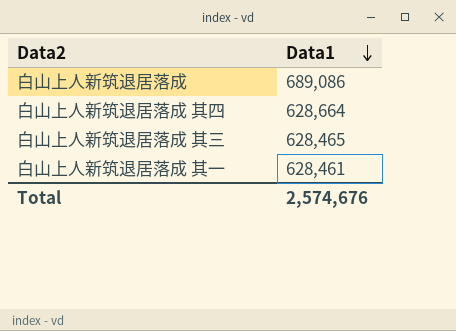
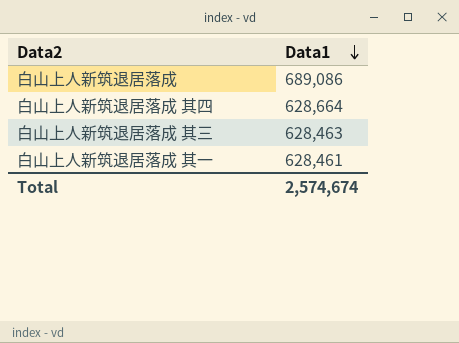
白山上人新筑退居落成 其三 | Data1: 628,465 -> 628,463
Total | Data1: 2,574,676 -> 2,574,674

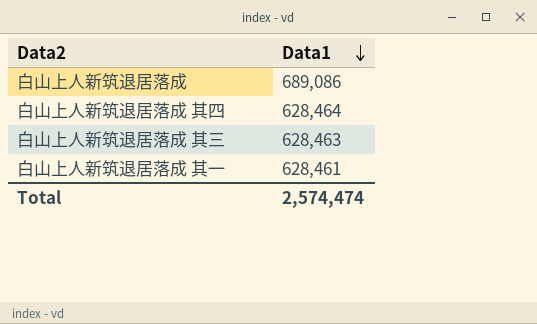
白山上人新筑退居落成 其四 | Data1: 628,664 -> 628,464
Total | Data1: 2,574,674 -> 2,574,474

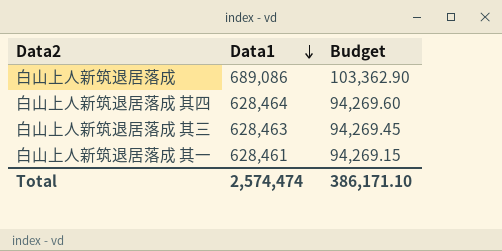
column Budget | formula: none -> [Data1] * 0.15

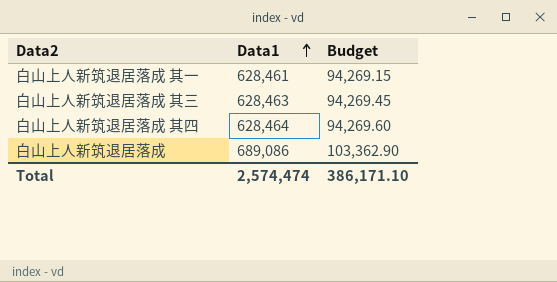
row order: Data1 descending -> Data1 ascending

